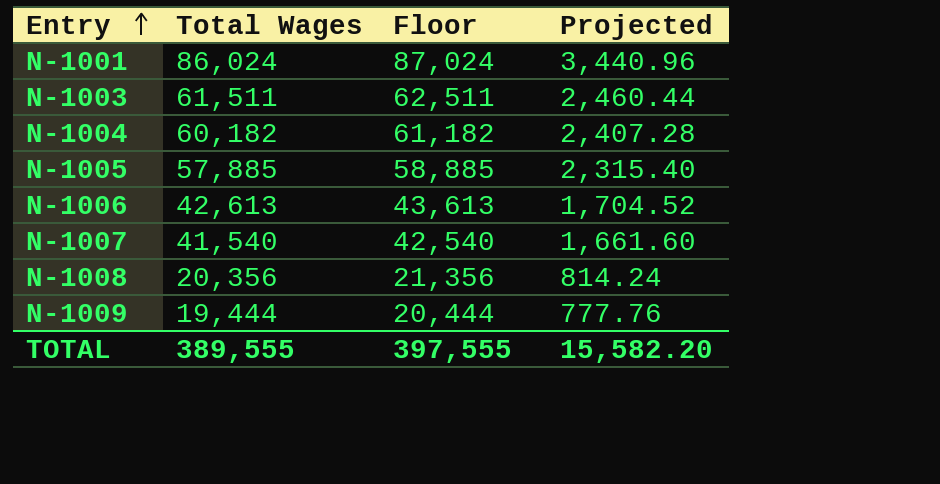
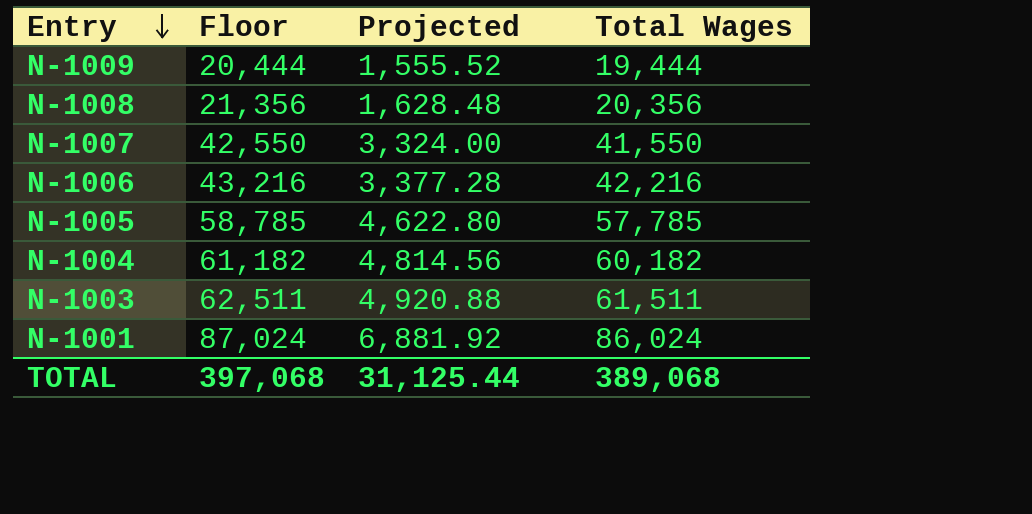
row order: Entry ascending -> Entry descending
column Projected | formula: [Total Wages] * 0.04 -> [Total Wages] * 0.08
column Total Wages | position: 2 -> 4
N-1007 | Floor: 42,540 -> 42,550
N-1007 | Total Wages: 41,540 -> 41,550
N-1006 | Floor: 43,613 -> 43,216
N-1006 | Total Wages: 42,613 -> 42,216
N-1005 | Floor: 58,885 -> 58,785
N-1005 | Total Wages: 57,885 -> 57,785
TOTAL | Floor: 397,555 -> 397,068
TOTAL | Projected: 15,582.20 -> 31,125.44
TOTAL | Total Wages: 389,555 -> 389,068

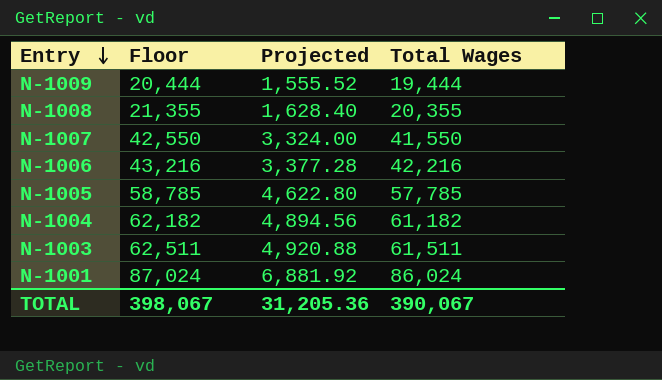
N-1008 | Floor: 21,356 -> 21,355
N-1008 | Projected: 1,628.48 -> 1,628.40
N-1008 | Total Wages: 20,356 -> 20,355
N-1004 | Floor: 61,182 -> 62,182
N-1004 | Projected: 4,814.56 -> 4,894.56
N-1004 | Total Wages: 60,182 -> 61,182
TOTAL | Floor: 397,068 -> 398,067
TOTAL | Projected: 31,125.44 -> 31,205.36
TOTAL | Total Wages: 389,068 -> 390,067

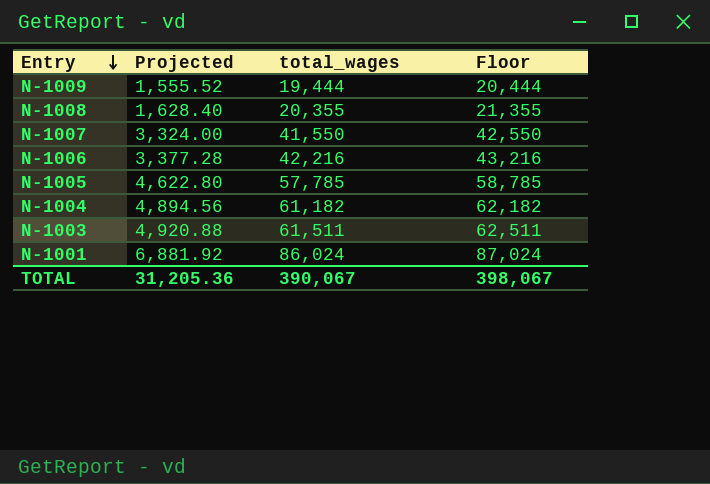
column name: Total Wages -> total_wages
column Floor | position: 2 -> 4

